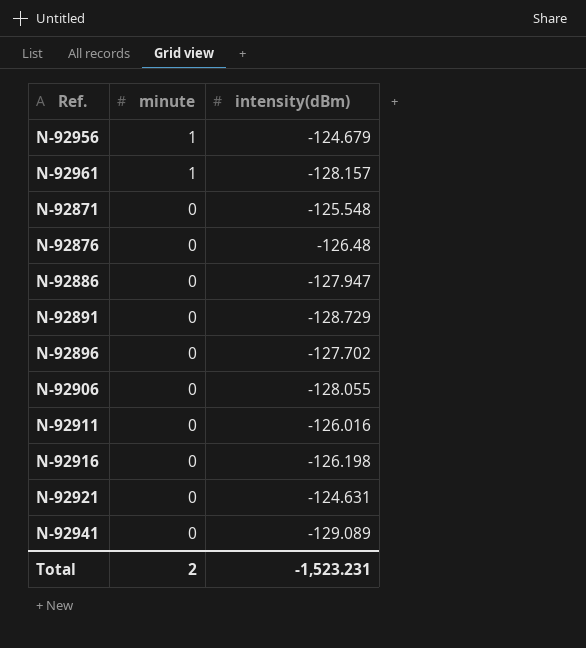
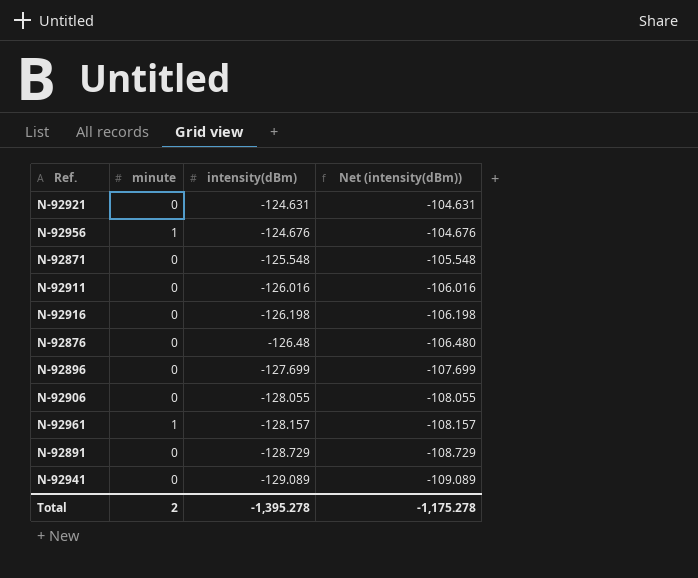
row order: minute descending -> intensity(dBm) descending
column Net (intensity(dBm)) | formula: none -> [intensity(dBm)] + 20
row N-92886: 0 | -127.947 -> none
N-92956 | intensity(dBm): -124.679 -> -124.676
N-92896 | intensity(dBm): -127.702 -> -127.699
Total | intensity(dBm): -1,523.231 -> -1,395.278

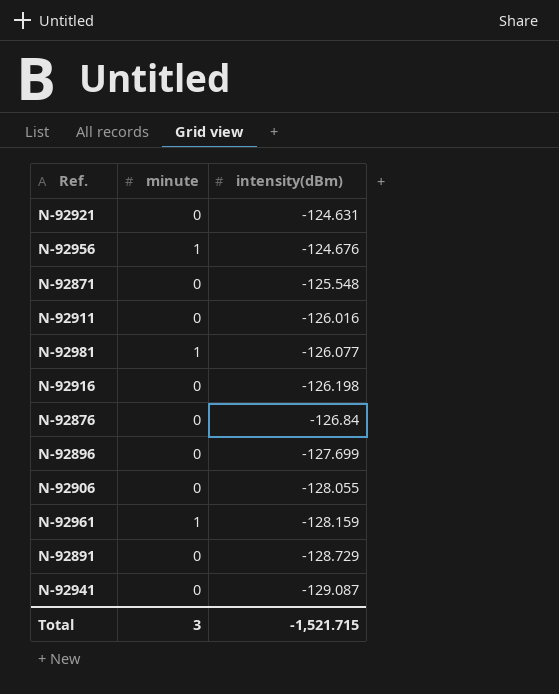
column Net (intensity(dBm)) | formula: [intensity(dBm)] + 20 -> none
row N-92981: none -> 1 | -126.077
N-92876 | intensity(dBm): -126.48 -> -126.84
N-92961 | intensity(dBm): -128.157 -> -128.159
N-92941 | intensity(dBm): -129.089 -> -129.087
Total | minute: 2 -> 3
Total | intensity(dBm): -1,395.278 -> -1,521.715

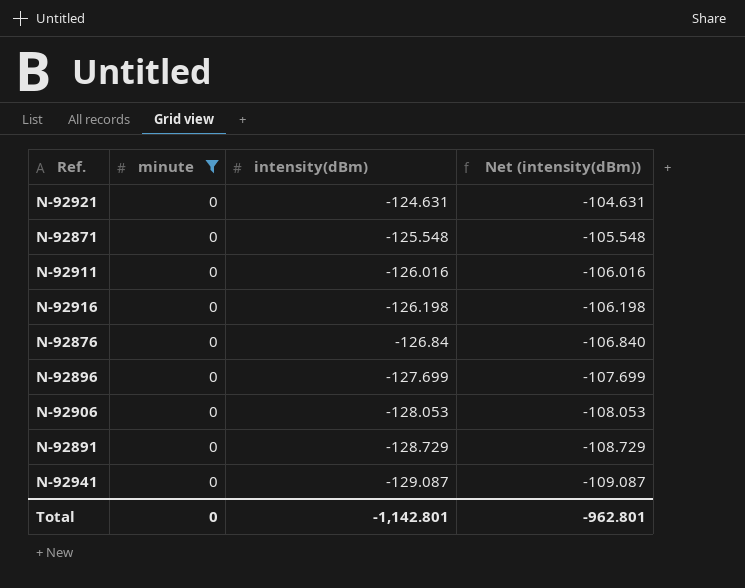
filter: none -> minute = 0
column Net (intensity(dBm)) | formula: none -> [intensity(dBm)] + 20
N-92906 | intensity(dBm): -128.055 -> -128.053
Total | minute: 3 -> 0
Total | intensity(dBm): -1,521.715 -> -1,142.801

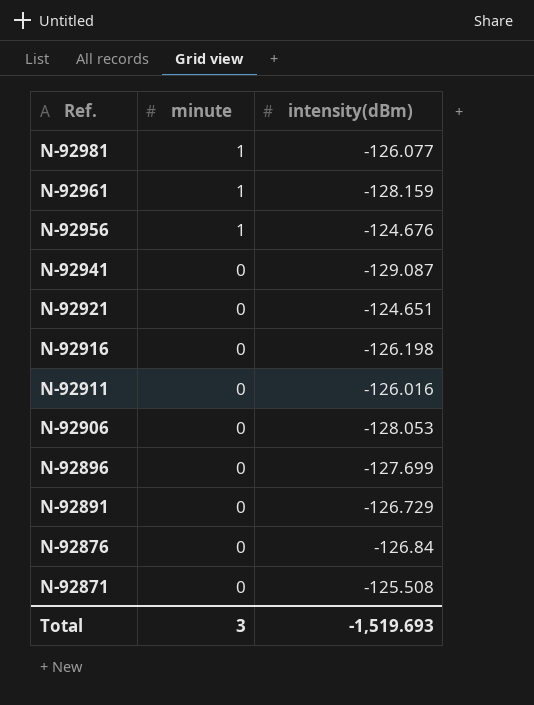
filter: minute = 0 -> none
row order: intensity(dBm) descending -> Ref. descending
column Net (intensity(dBm)) | formula: [intensity(dBm)] + 20 -> none
N-92921 | intensity(dBm): -124.631 -> -124.651
N-92891 | intensity(dBm): -128.729 -> -126.729
N-92871 | intensity(dBm): -125.548 -> -125.508
Total | minute: 0 -> 3
Total | intensity(dBm): -1,142.801 -> -1,519.693

